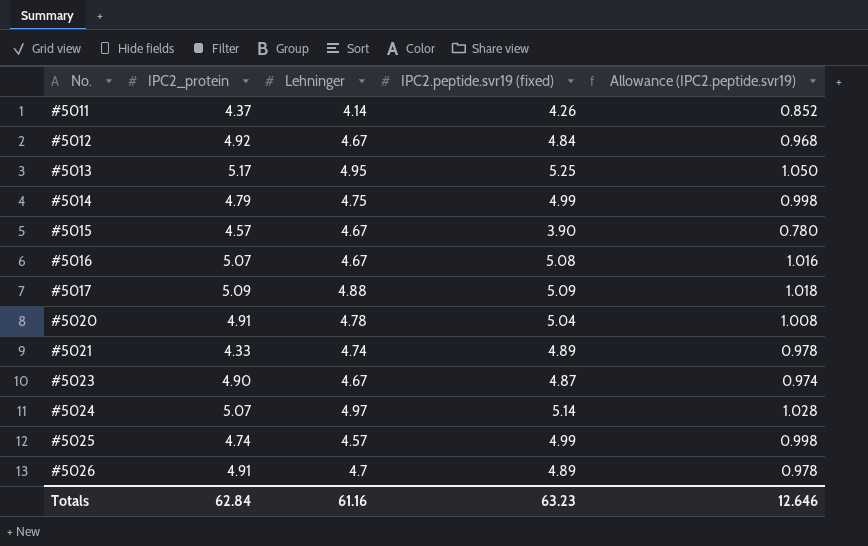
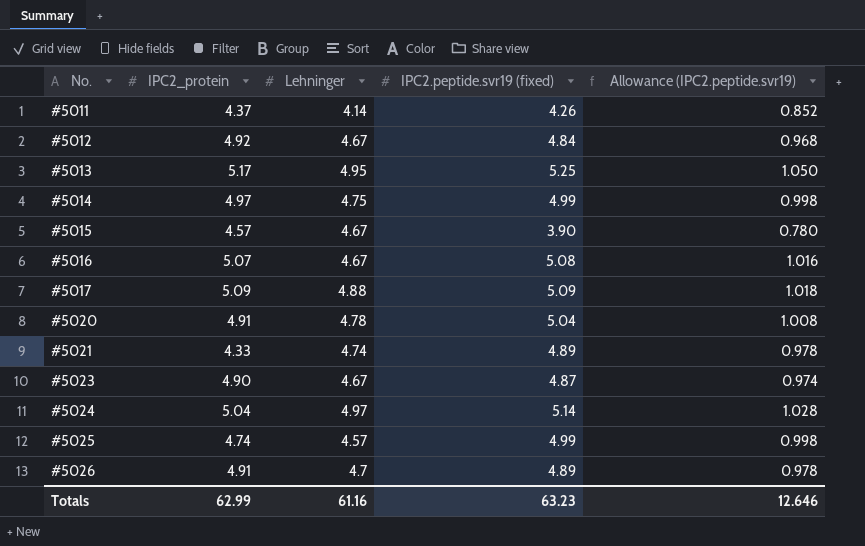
#5014 | IPC2_protein: 4.79 -> 4.97
#5024 | IPC2_protein: 5.07 -> 5.04
Totals | IPC2_protein: 62.84 -> 62.99

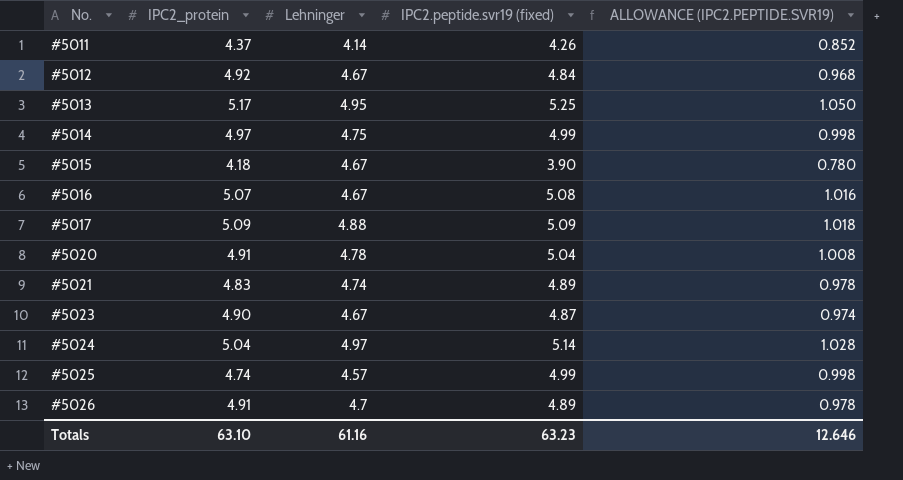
column name: Allowance (IPC2.peptide.svr19) -> ALLOWANCE (IPC2.PEPTIDE.SVR19)
#5015 | IPC2_protein: 4.57 -> 4.18
#5021 | IPC2_protein: 4.33 -> 4.83
Totals | IPC2_protein: 62.99 -> 63.10

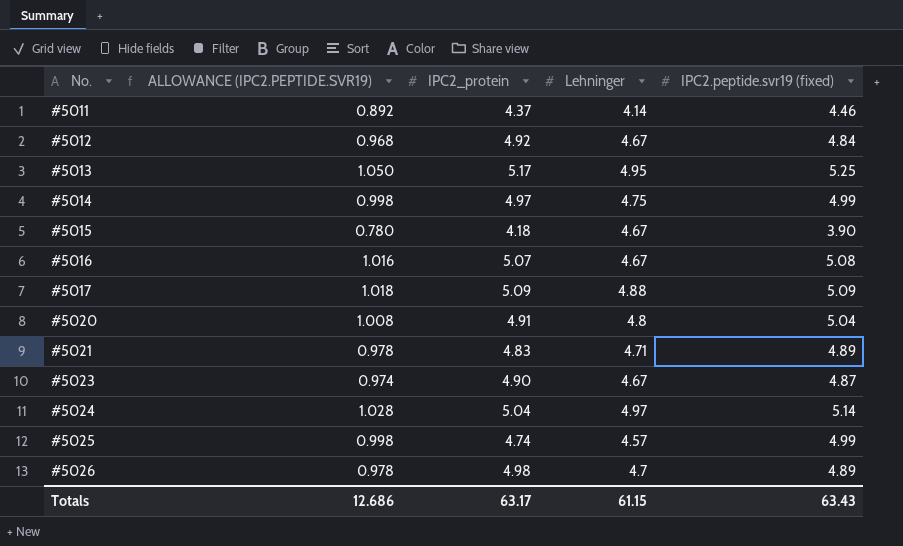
column ALLOWANCE (IPC2.PEPTIDE.SVR19) | position: 5 -> 2
#5011 | ALLOWANCE (IPC2.PEPTIDE.SVR19): 0.852 -> 0.892
#5011 | IPC2.peptide.svr19 (fixed): 4.26 -> 4.46
#5020 | Lehninger: 4.78 -> 4.8
#5021 | Lehninger: 4.74 -> 4.71
#5026 | IPC2_protein: 4.91 -> 4.98
Totals | ALLOWANCE (IPC2.PEPTIDE.SVR19): 12.646 -> 12.686
Totals | IPC2_protein: 63.10 -> 63.17
Totals | Lehninger: 61.16 -> 61.15
Totals | IPC2.peptide.svr19 (fixed): 63.23 -> 63.43

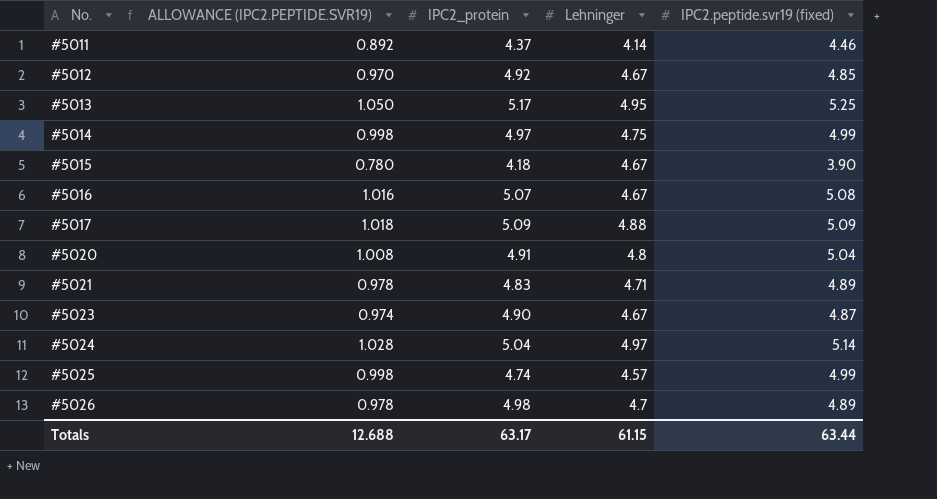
#5012 | ALLOWANCE (IPC2.PEPTIDE.SVR19): 0.968 -> 0.970
#5012 | IPC2.peptide.svr19 (fixed): 4.84 -> 4.85
Totals | ALLOWANCE (IPC2.PEPTIDE.SVR19): 12.686 -> 12.688
Totals | IPC2.peptide.svr19 (fixed): 63.43 -> 63.44

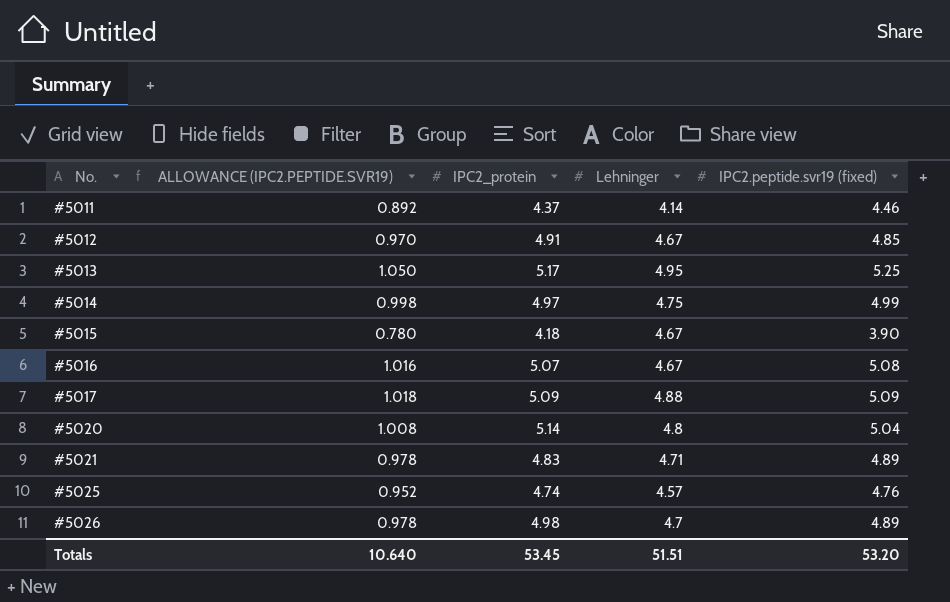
row #5023: 0.974 | 4.90 | 4.67 | 4.87 -> none
row #5024: 1.028 | 5.04 | 4.97 | 5.14 -> none
#5012 | IPC2_protein: 4.92 -> 4.91
#5020 | IPC2_protein: 4.91 -> 5.14
#5025 | ALLOWANCE (IPC2.PEPTIDE.SVR19): 0.998 -> 0.952
#5025 | IPC2.peptide.svr19 (fixed): 4.99 -> 4.76
Totals | ALLOWANCE (IPC2.PEPTIDE.SVR19): 12.688 -> 10.640
Totals | IPC2_protein: 63.17 -> 53.45
Totals | Lehninger: 61.15 -> 51.51
Totals | IPC2.peptide.svr19 (fixed): 63.44 -> 53.20

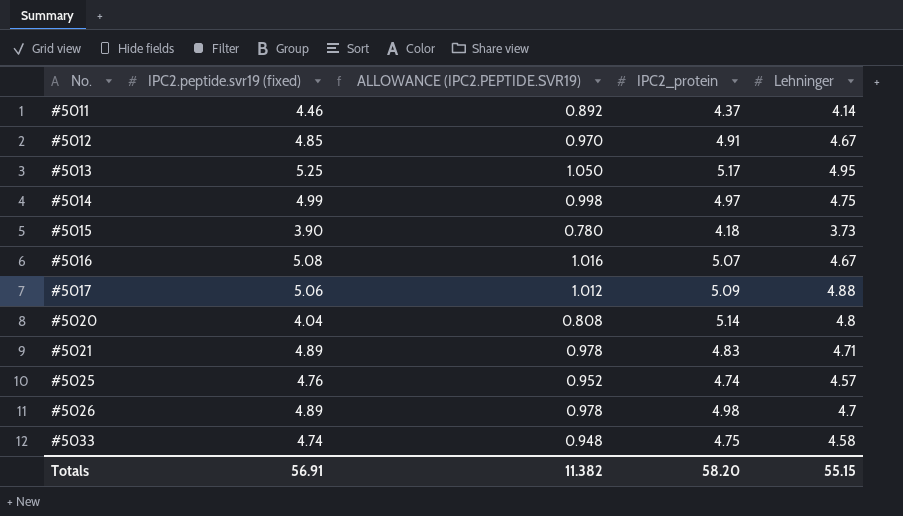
column IPC2.peptide.svr19 (fixed) | position: 5 -> 2
#5015 | Lehninger: 4.67 -> 3.73
#5017 | IPC2.peptide.svr19 (fixed): 5.09 -> 5.06
#5017 | ALLOWANCE (IPC2.PEPTIDE.SVR19): 1.018 -> 1.012
#5020 | IPC2.peptide.svr19 (fixed): 5.04 -> 4.04
#5020 | ALLOWANCE (IPC2.PEPTIDE.SVR19): 1.008 -> 0.808
row #5033: none -> 4.74 | 0.948 | 4.75 | 4.58
Totals | IPC2.peptide.svr19 (fixed): 53.20 -> 56.91
Totals | ALLOWANCE (IPC2.PEPTIDE.SVR19): 10.640 -> 11.382
Totals | IPC2_protein: 53.45 -> 58.20
Totals | Lehninger: 51.51 -> 55.15

